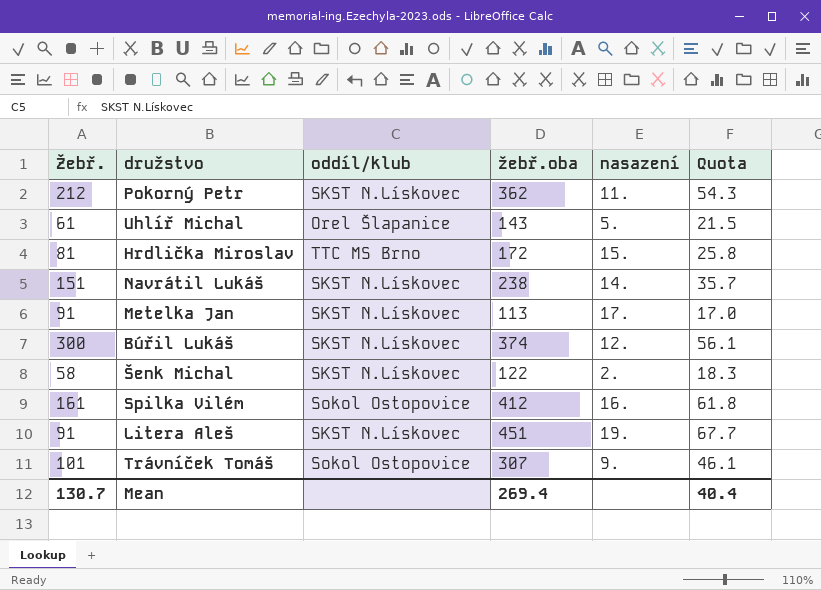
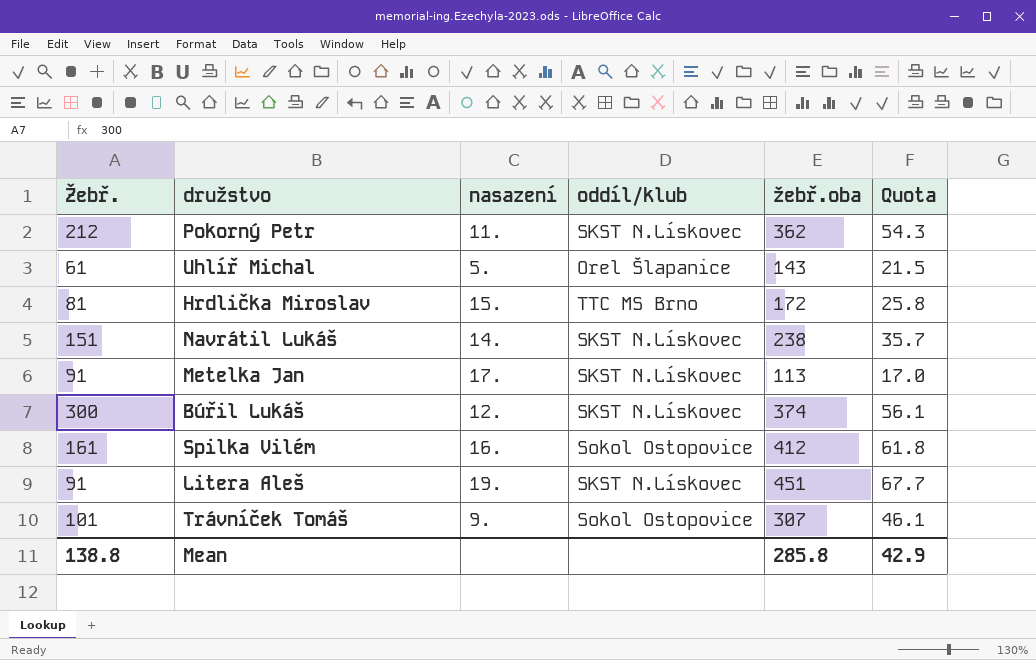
column nasazení | position: 5 -> 3
row Šenk Michal: 58 | SKST N.Lískovec | 122 | 2. | 18.3 -> none
Mean | Žebř.: 130.7 -> 138.8
Mean | žebř.oba: 269.4 -> 285.8
Mean | Quota: 40.4 -> 42.9

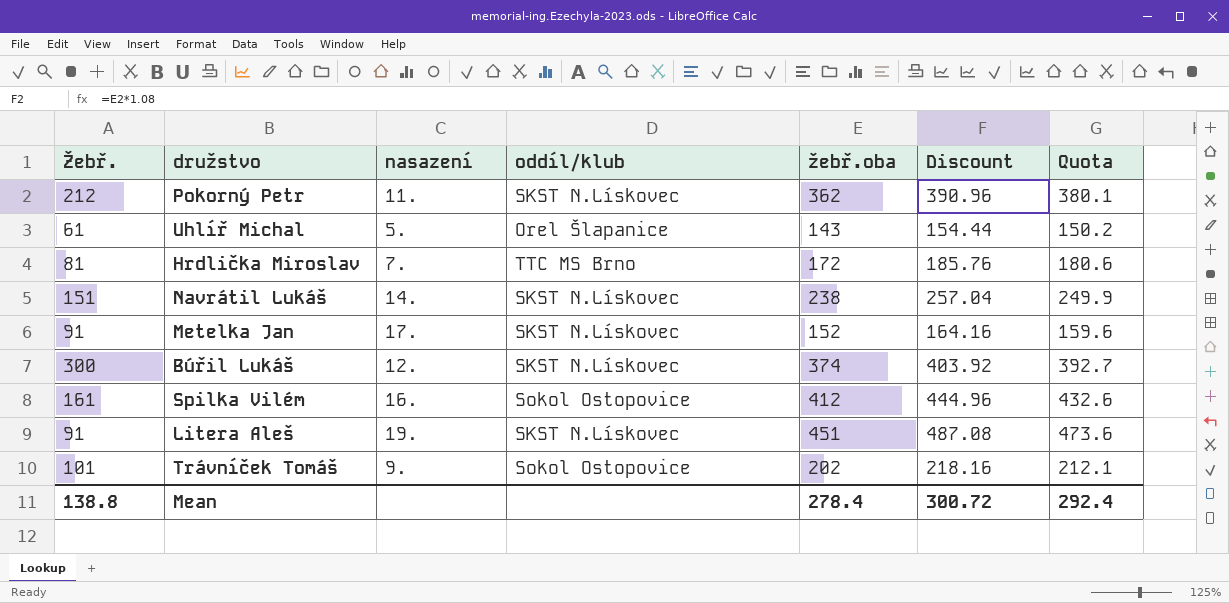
column Discount | formula: none -> [žebř.oba] * 1.08
column Quota | formula: [žebř.oba] * 0.15 -> [žebř.oba] * 1.05
Hrdlička Miroslav | nasazení: 15. -> 7.
Metelka Jan | žebř.oba: 113 -> 152
Trávníček Tomáš | žebř.oba: 307 -> 202
Mean | žebř.oba: 285.8 -> 278.4
Mean | Quota: 42.9 -> 292.4

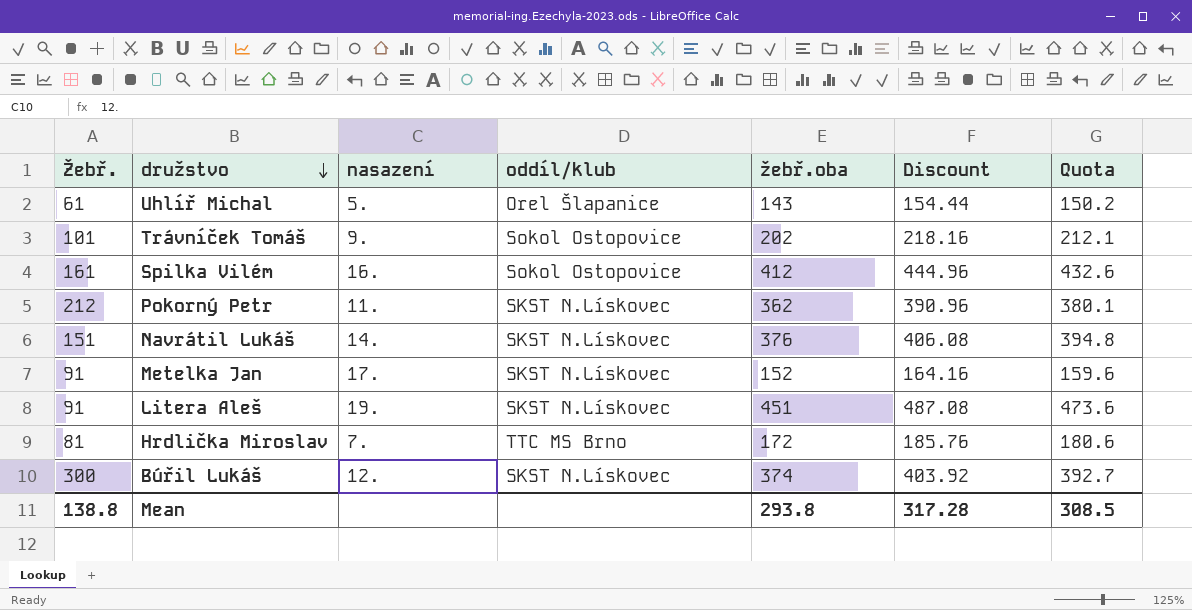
row order: none -> družstvo descending
Navrátil Lukáš | žebř.oba: 238 -> 376
Navrátil Lukáš | Discount: 257.04 -> 406.08
Navrátil Lukáš | Quota: 249.9 -> 394.8
Mean | žebř.oba: 278.4 -> 293.8
Mean | Discount: 300.72 -> 317.28
Mean | Quota: 292.4 -> 308.5

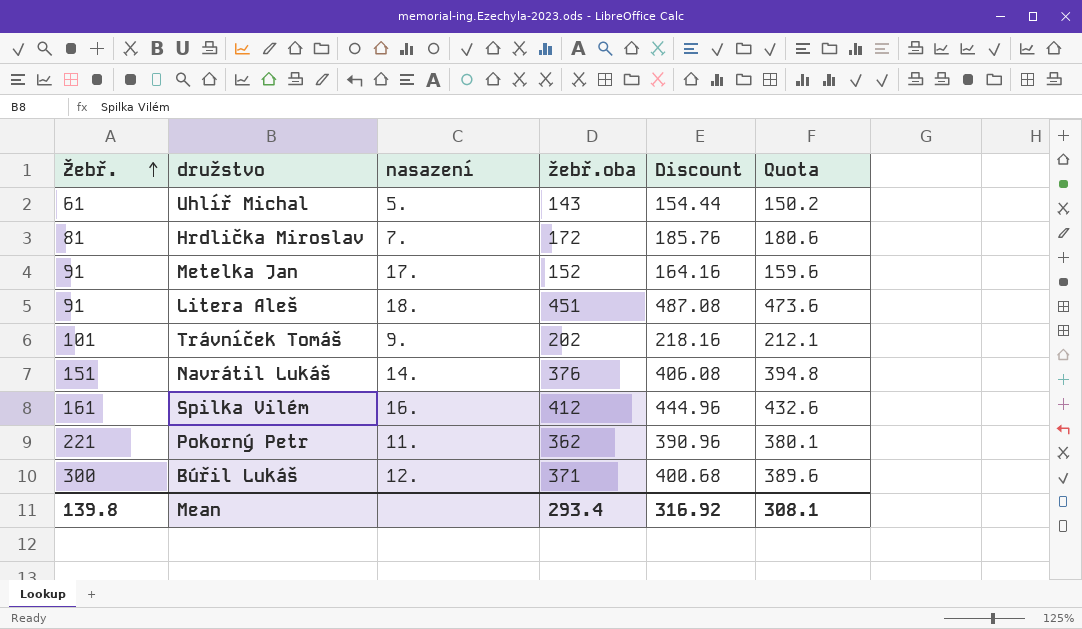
row order: družstvo descending -> Žebř. ascending
column oddíl/klub | position: 4 -> none
Litera Aleš | nasazení: 19. -> 18.
Pokorný Petr | Žebř.: 212 -> 221
Búřil Lukáš | žebř.oba: 374 -> 371
Búřil Lukáš | Discount: 403.92 -> 400.68
Búřil Lukáš | Quota: 392.7 -> 389.6
Mean | Žebř.: 138.8 -> 139.8
Mean | žebř.oba: 293.8 -> 293.4
Mean | Discount: 317.28 -> 316.92
Mean | Quota: 308.5 -> 308.1

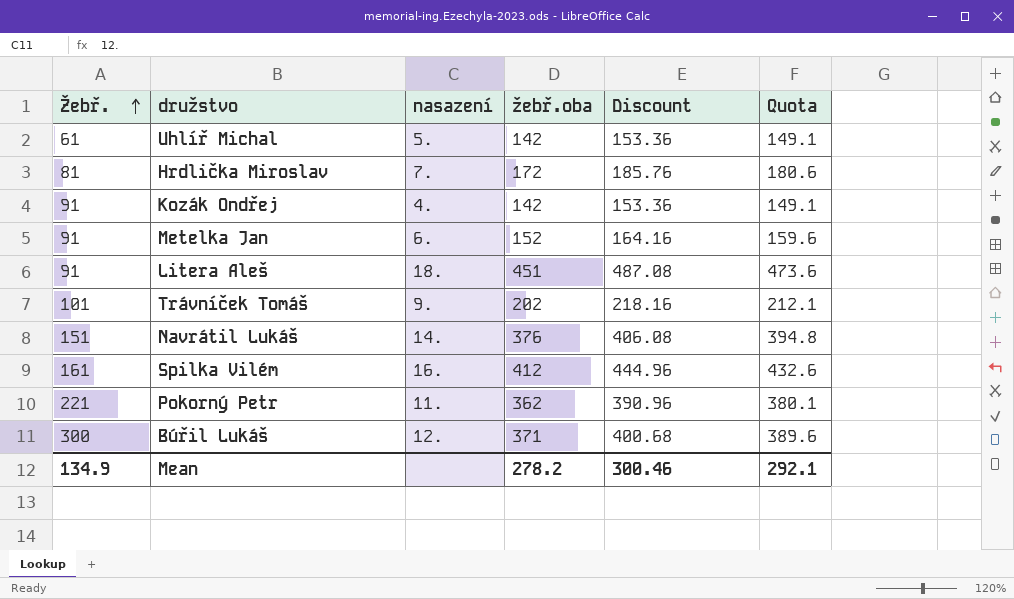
Uhlíř Michal | žebř.oba: 143 -> 142
Uhlíř Michal | Discount: 154.44 -> 153.36
Uhlíř Michal | Quota: 150.2 -> 149.1
row Kozák Ondřej: none -> 91 | 4. | 142 | 153.36 | 149.1
Metelka Jan | nasazení: 17. -> 6.
Mean | Žebř.: 139.8 -> 134.9
Mean | žebř.oba: 293.4 -> 278.2
Mean | Discount: 316.92 -> 300.46
Mean | Quota: 308.1 -> 292.1

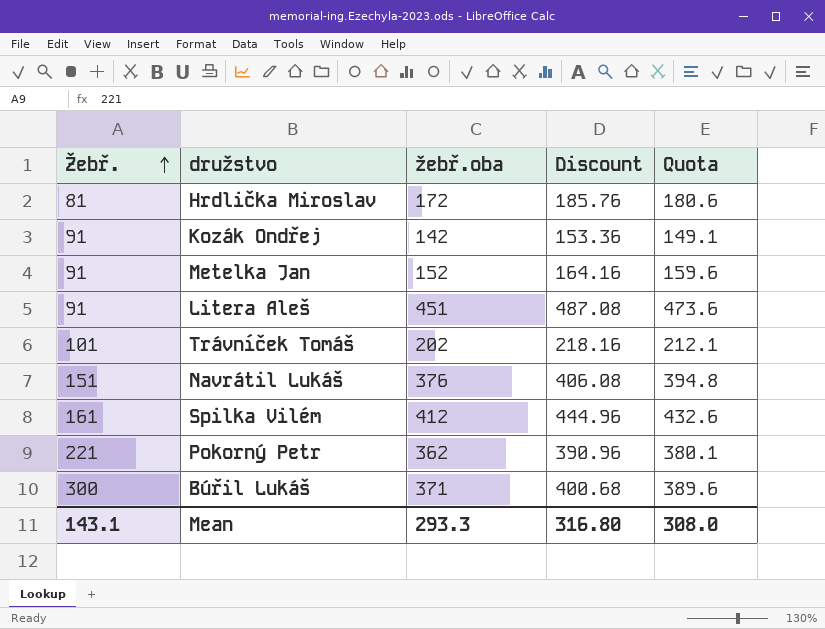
column nasazení | position: 3 -> none
row Uhlíř Michal: 61 | 5. | 142 | 153.36 | 149.1 -> none
Mean | Žebř.: 134.9 -> 143.1
Mean | žebř.oba: 278.2 -> 293.3
Mean | Discount: 300.46 -> 316.80
Mean | Quota: 292.1 -> 308.0

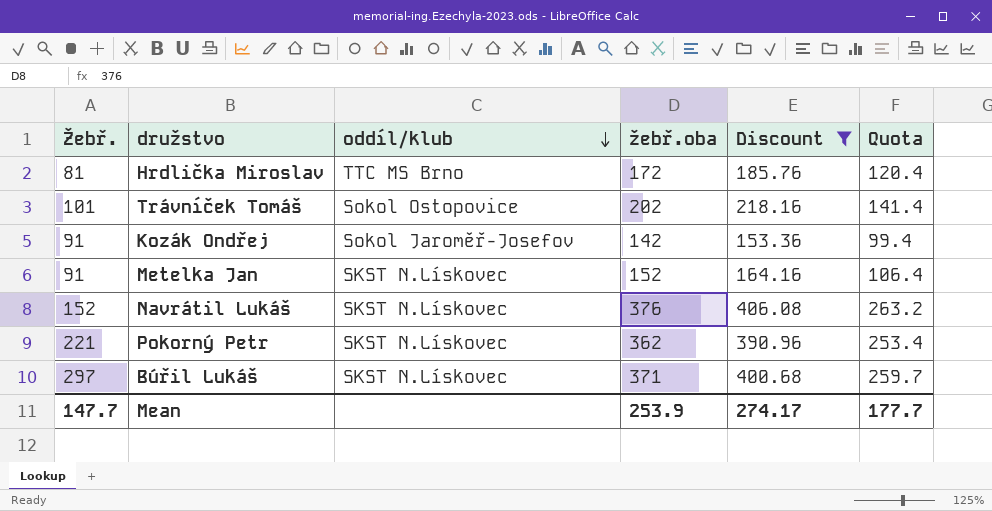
filter: none -> Discount <= 406.08
row order: Žebř. ascending -> oddíl/klub descending
column oddíl/klub | position: none -> 3
column Quota | formula: [žebř.oba] * 1.05 -> [žebř.oba] * 0.7
Navrátil Lukáš | Žebř.: 151 -> 152
Búřil Lukáš | Žebř.: 300 -> 297
Mean | Žebř.: 143.1 -> 147.7
Mean | žebř.oba: 293.3 -> 253.9
Mean | Discount: 316.80 -> 274.17
Mean | Quota: 308.0 -> 177.7

